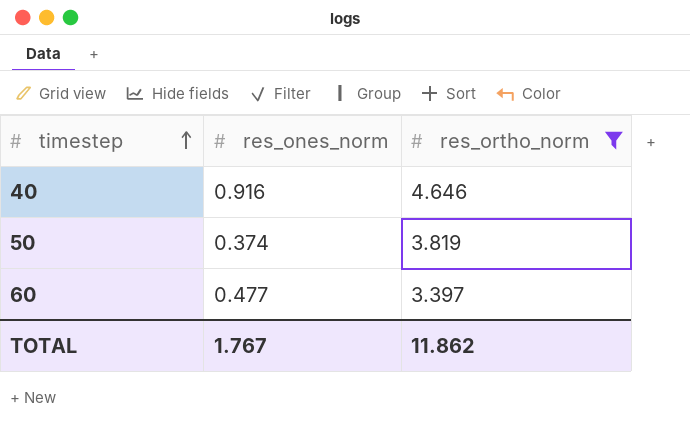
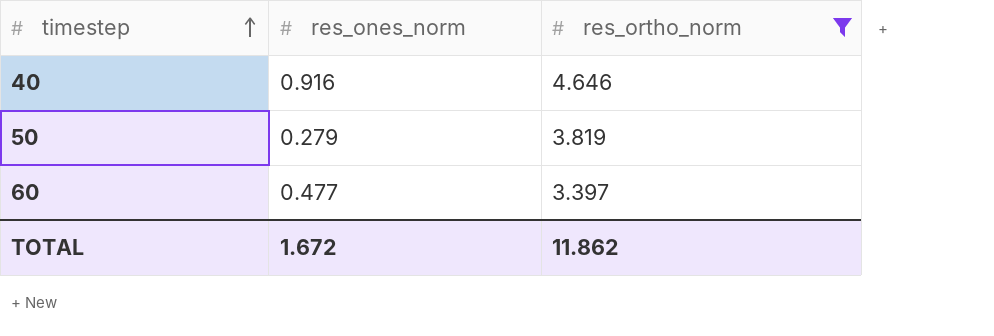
50 | res_ones_norm: 0.374 -> 0.279
TOTAL | res_ones_norm: 1.767 -> 1.672

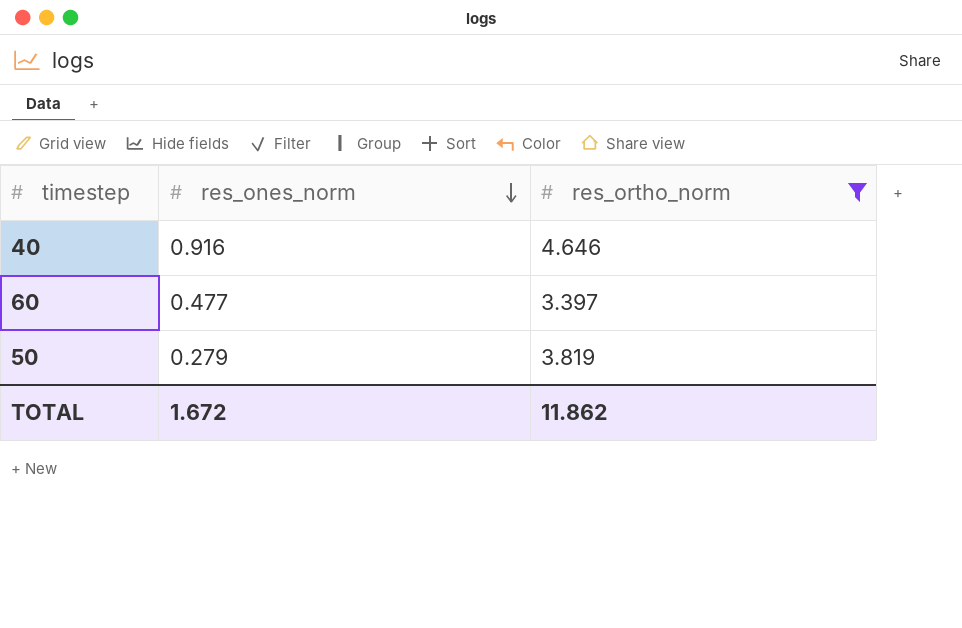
row order: timestep ascending -> res_ones_norm descending

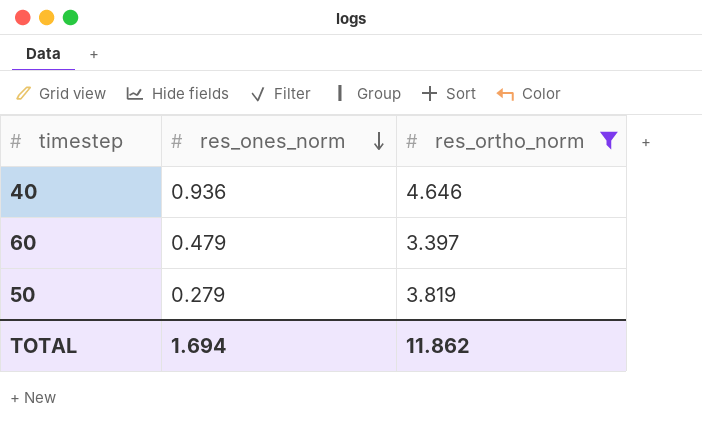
40 | res_ones_norm: 0.916 -> 0.936
60 | res_ones_norm: 0.477 -> 0.479
TOTAL | res_ones_norm: 1.672 -> 1.694

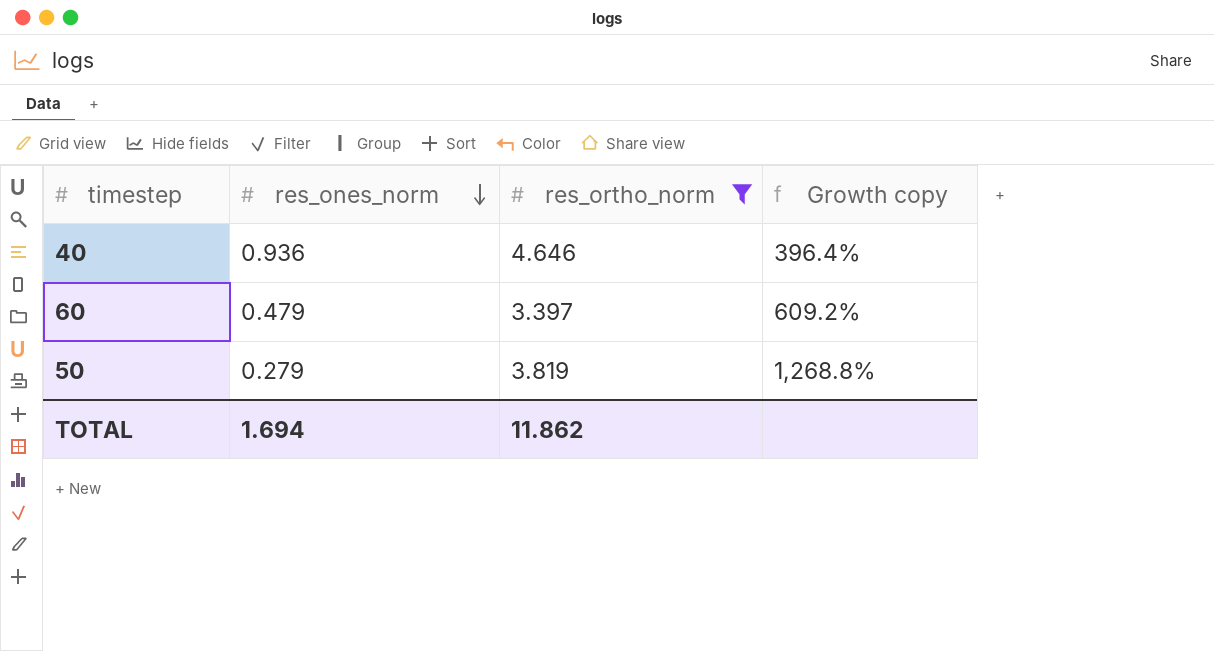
column Growth copy | formula: none -> ([res_ortho_norm] - [res_ones_norm]) / [res_ones_norm]

